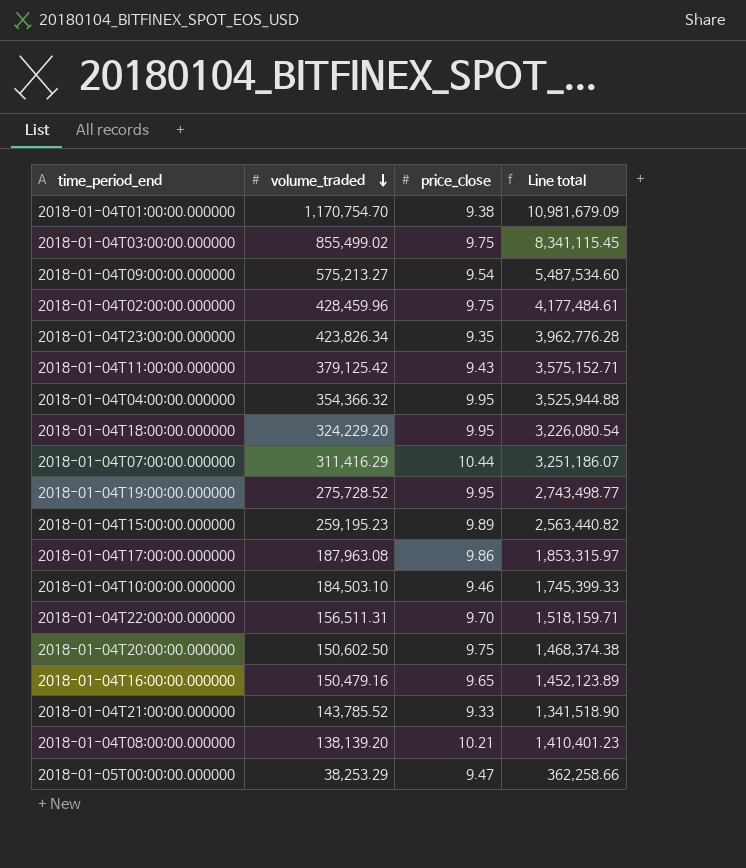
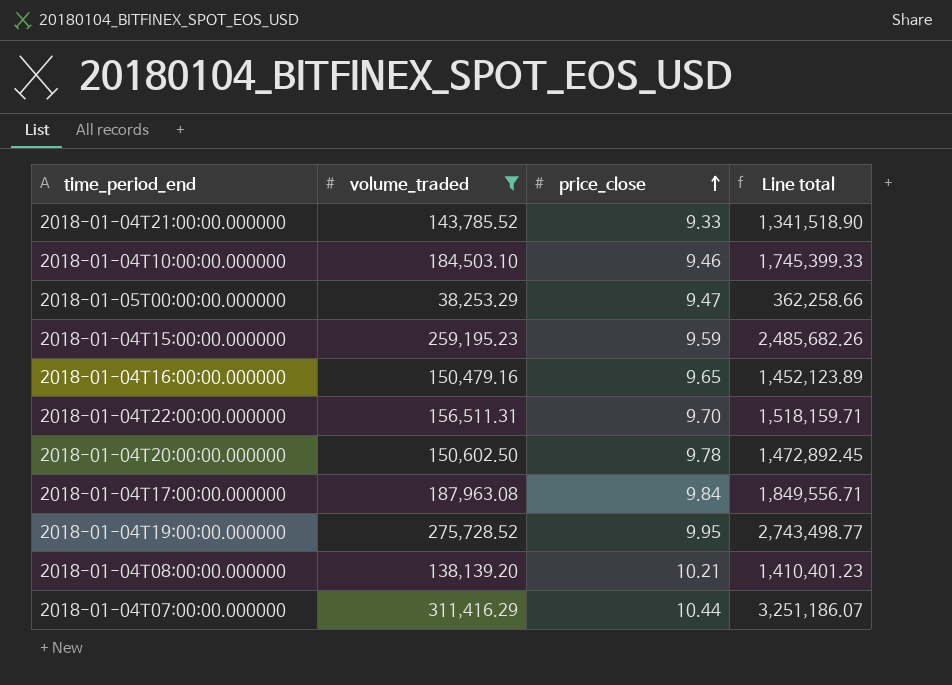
filter: none -> volume_traded <= 311,416.29
row order: volume_traded descending -> price_close ascending
2018-01-04T15:00:00.000000 | price_close: 9.89 -> 9.59
2018-01-04T15:00:00.000000 | Line total: 2,563,440.82 -> 2,485,682.26
2018-01-04T20:00:00.000000 | price_close: 9.75 -> 9.78
2018-01-04T20:00:00.000000 | Line total: 1,468,374.38 -> 1,472,892.45
2018-01-04T17:00:00.000000 | price_close: 9.86 -> 9.84
2018-01-04T17:00:00.000000 | Line total: 1,853,315.97 -> 1,849,556.71

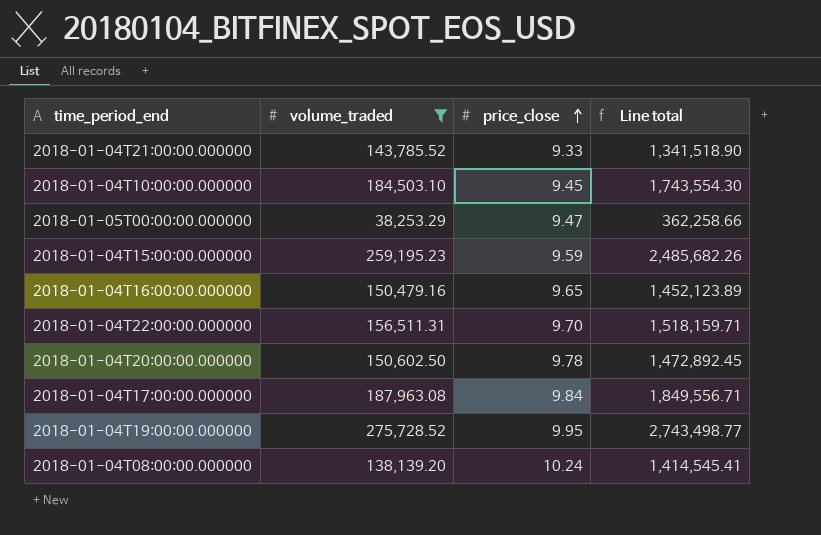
row 2018-01-04T07:00:00.000000: 311,416.29 | 10.44 | 3,251,186.07 -> none
2018-01-04T10:00:00.000000 | price_close: 9.46 -> 9.45
2018-01-04T10:00:00.000000 | Line total: 1,745,399.33 -> 1,743,554.30
2018-01-04T08:00:00.000000 | price_close: 10.21 -> 10.24
2018-01-04T08:00:00.000000 | Line total: 1,410,401.23 -> 1,414,545.41

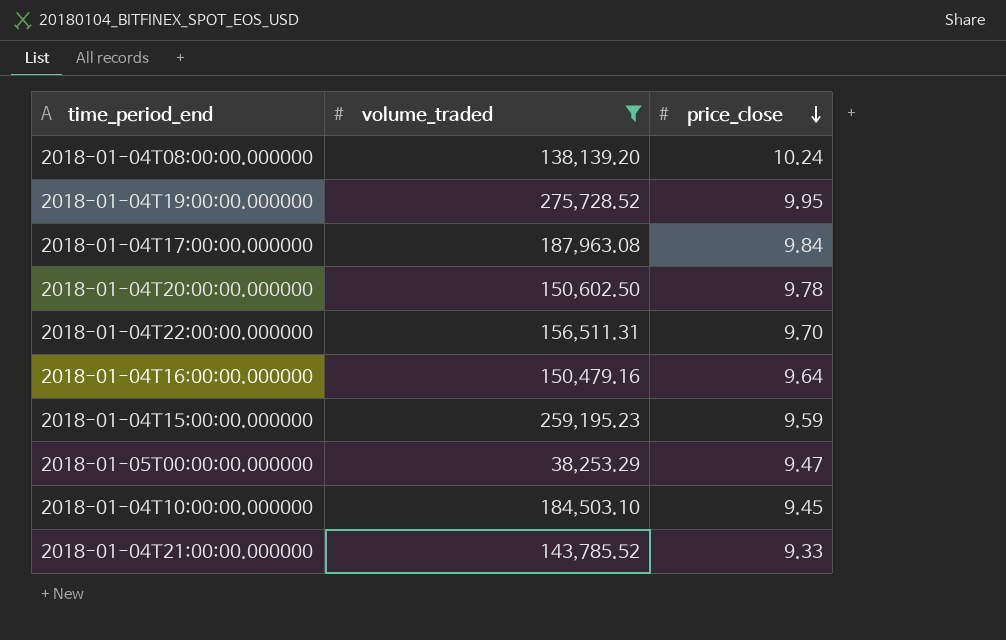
row order: price_close ascending -> price_close descending
column Line total | formula: [volume_traded] * [price_close] -> none
2018-01-04T16:00:00.000000 | price_close: 9.65 -> 9.64

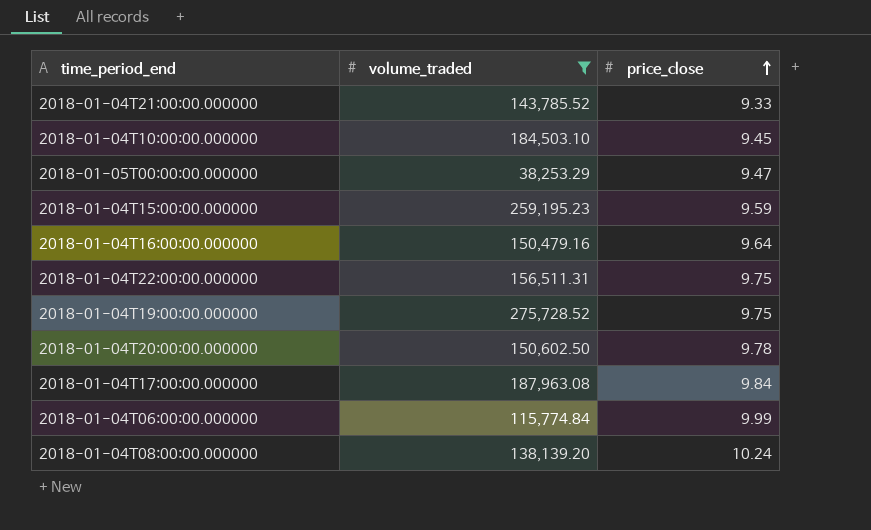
row order: price_close descending -> price_close ascending
2018-01-04T22:00:00.000000 | price_close: 9.70 -> 9.75
2018-01-04T19:00:00.000000 | price_close: 9.95 -> 9.75
row 2018-01-04T06:00:00.000000: none -> 115,774.84 | 9.99

